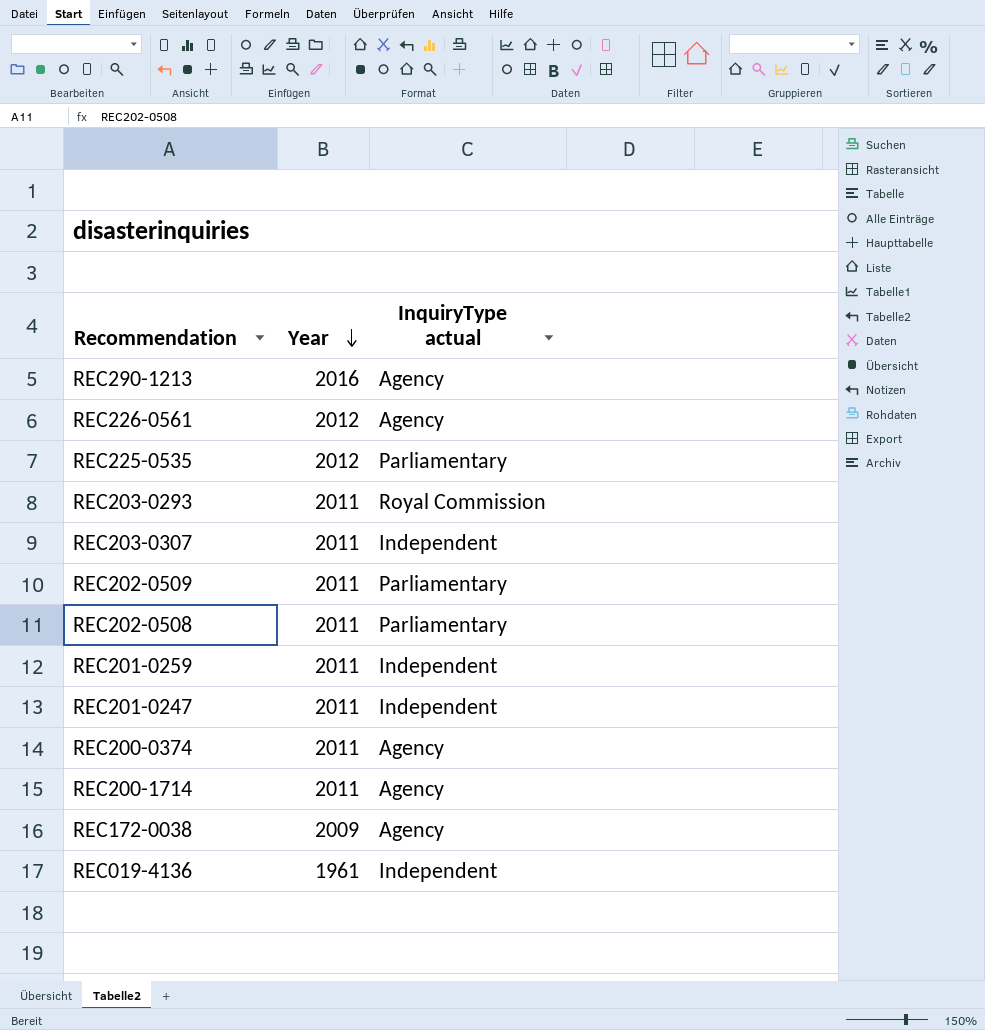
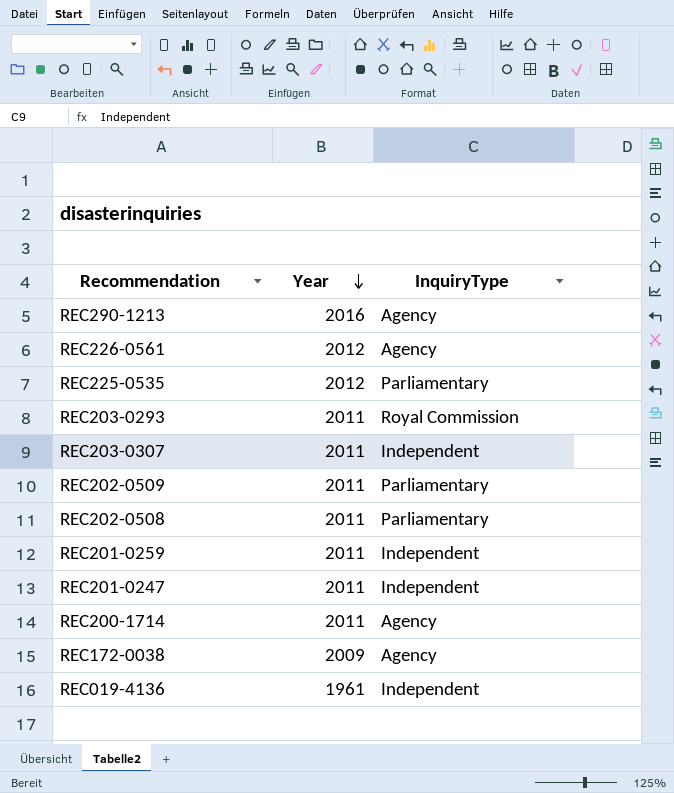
column name: InquiryType actual -> InquiryType
row REC200-0374: 2011 | Agency -> none

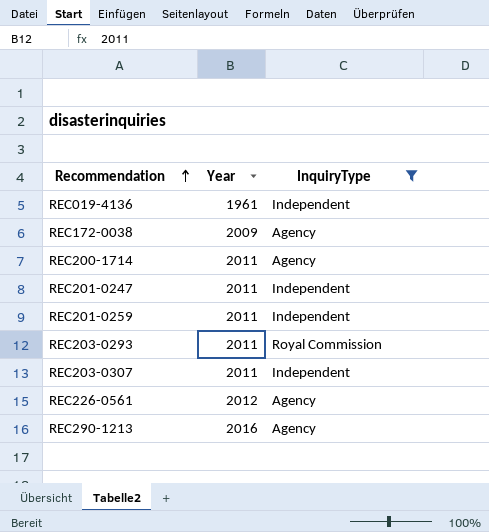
filter: none -> InquiryType != Parliamentary
row order: Year descending -> Recommendation ascending

